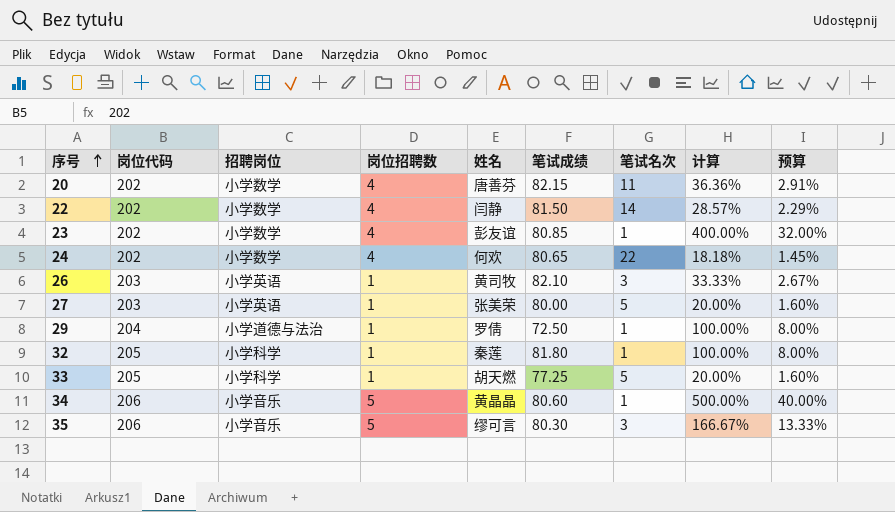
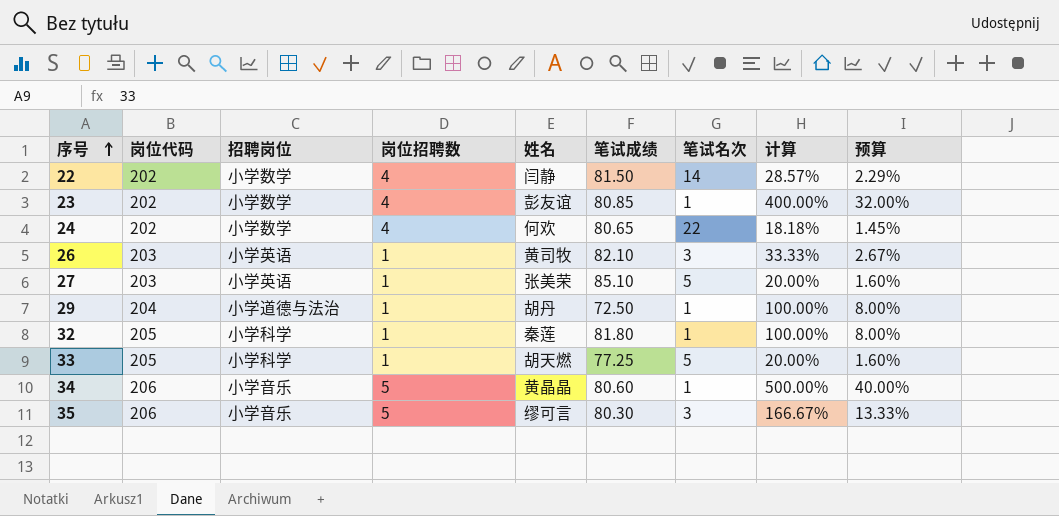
row 20: 202 | 小学数学 | 4 | 唐善芬 | 82.15 | 11 | 36.36% | 2.91% -> none
27 | 笔试成绩: 80.00 -> 85.10
29 | 姓名: 罗倩 -> 胡丹

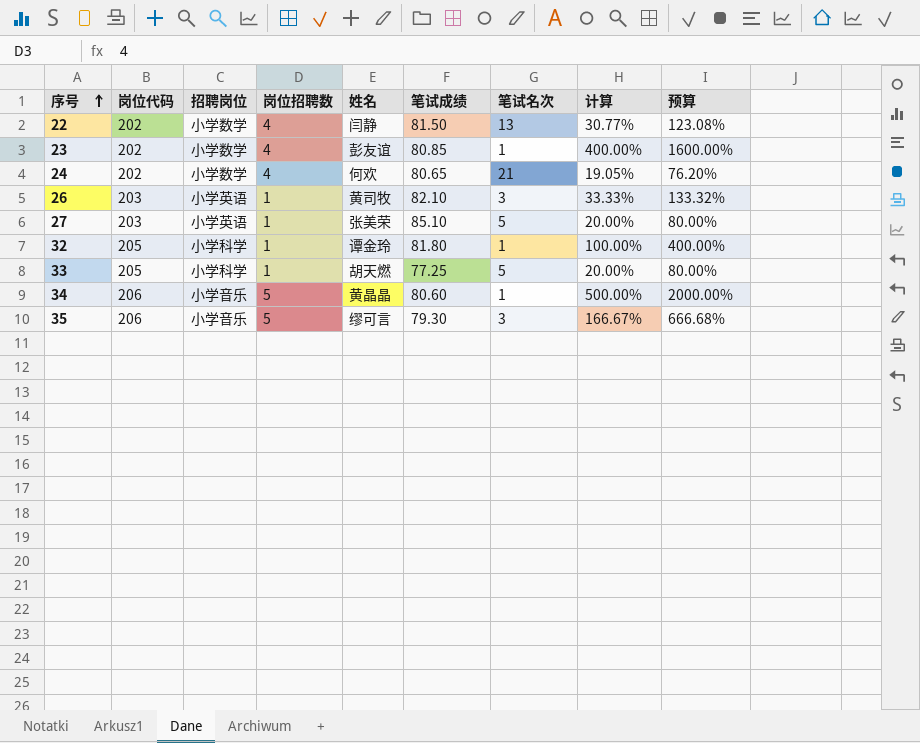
column 预算 | formula: [计算] * 0.08 -> [计算] * 4
row 29: 204 | 小学道德与法治 | 1 | 胡丹 | 72.50 | 1 | 100.00% | 8.00% -> none
22 | 笔试名次: 14 -> 13
22 | 计算: 28.57% -> 30.77%
24 | 笔试名次: 22 -> 21
24 | 计算: 18.18% -> 19.05%
32 | 姓名: 秦莲 -> 谭金玲
35 | 笔试成绩: 80.30 -> 79.30

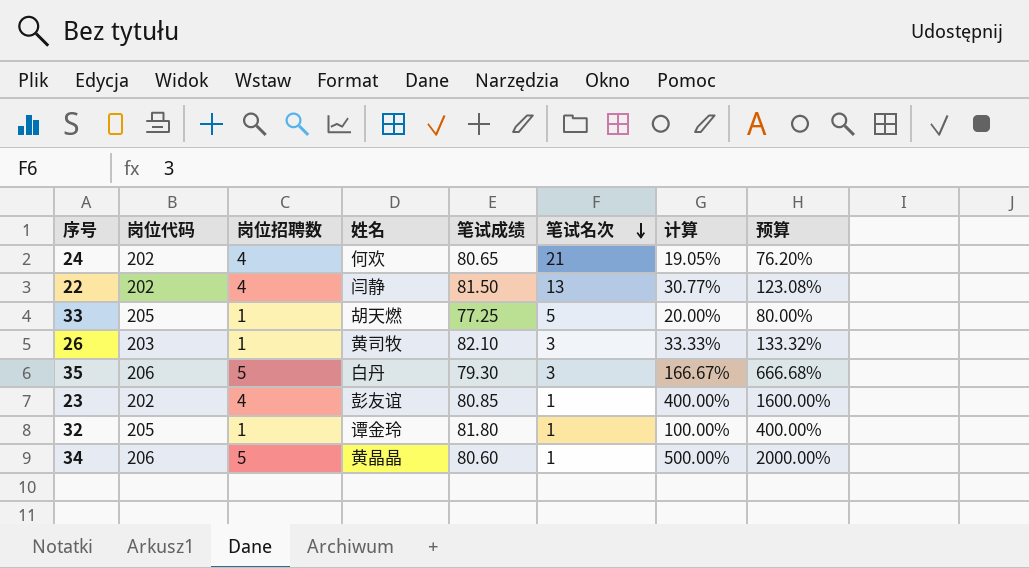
row order: 序号 ascending -> 笔试名次 descending
column 招聘岗位 | position: 3 -> none
row 27: 203 | 小学英语 | 1 | 张美荣 | 85.10 | 5 | 20.00% | 80.00% -> none
35 | 姓名: 缪可言 -> 白丹

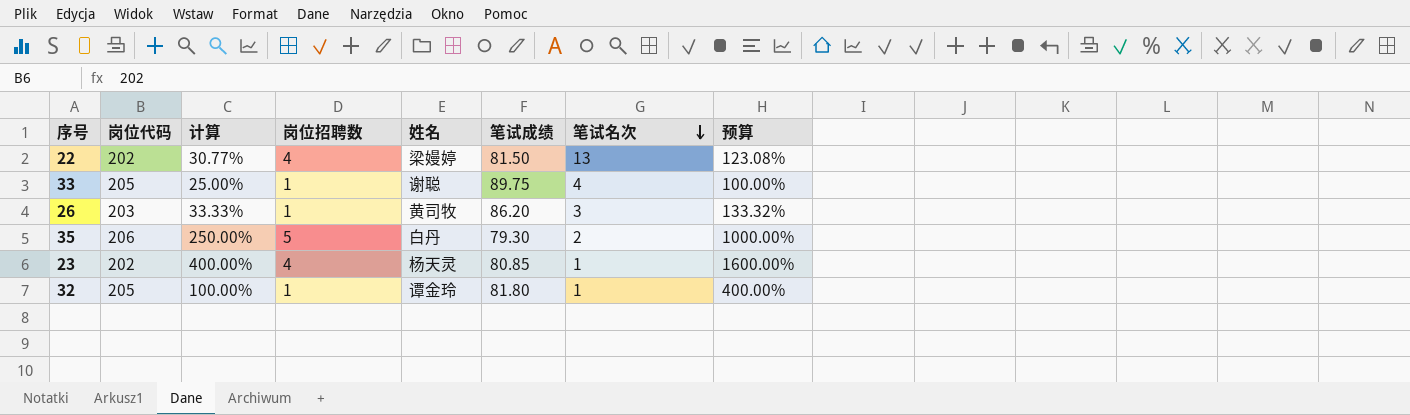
column 计算 | position: 7 -> 3
row 24: 202 | 4 | 何欢 | 80.65 | 21 | 19.05% | 76.20% -> none
row 34: 206 | 5 | 黄晶晶 | 80.60 | 1 | 500.00% | 2000.00% -> none
22 | 姓名: 闫静 -> 梁嫚婷
33 | 计算: 20.00% -> 25.00%
33 | 姓名: 胡天燃 -> 谢聪
33 | 笔试成绩: 77.25 -> 89.75
33 | 笔试名次: 5 -> 4
33 | 预算: 80.00% -> 100.00%
26 | 笔试成绩: 82.10 -> 86.20
35 | 计算: 166.67% -> 250.00%
35 | 笔试名次: 3 -> 2
35 | 预算: 666.68% -> 1000.00%
23 | 姓名: 彭友谊 -> 杨天灵

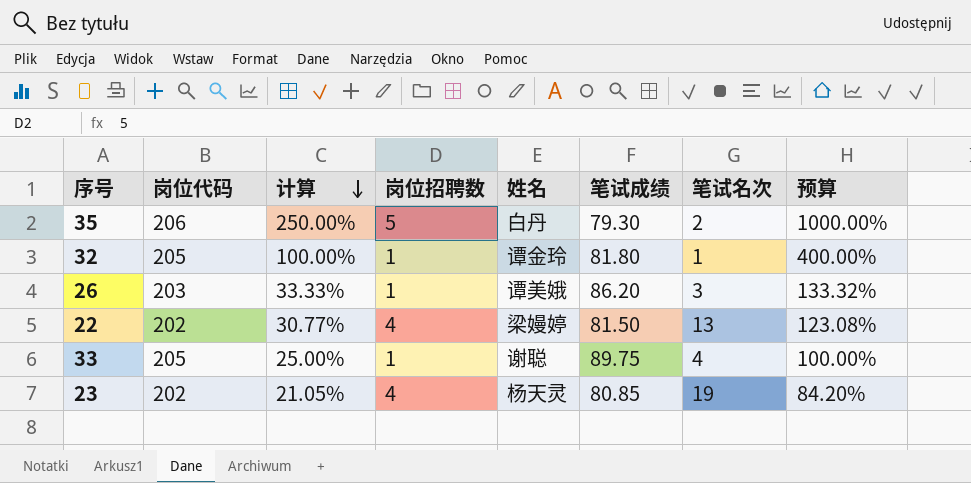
row order: 笔试名次 descending -> 计算 descending
26 | 姓名: 黄司牧 -> 谭美娥
23 | 计算: 400.00% -> 21.05%
23 | 笔试名次: 1 -> 19
23 | 预算: 1600.00% -> 84.20%

